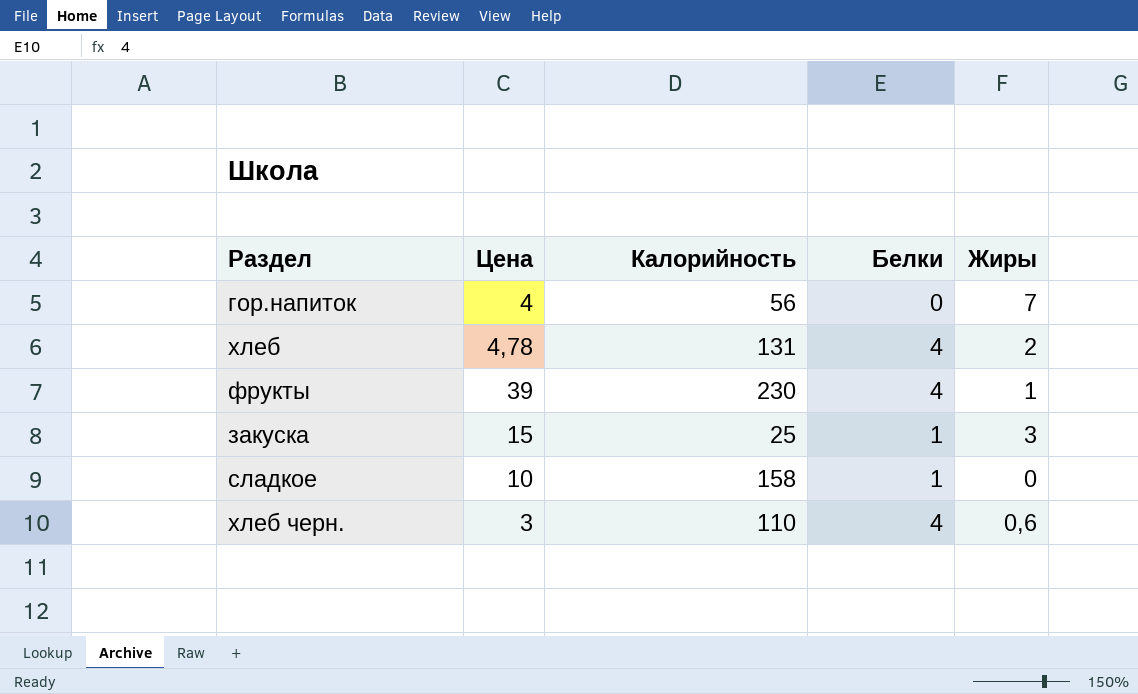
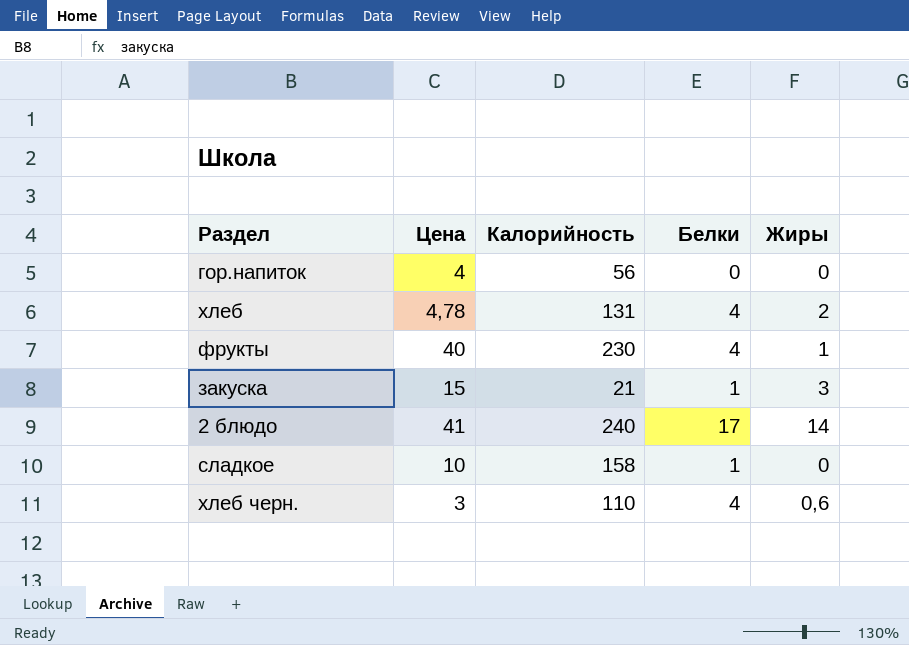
гор.напиток | Жиры: 7 -> 0
фрукты | Цена: 39 -> 40
закуска | Калорийность: 25 -> 21
row 2 блюдо: none -> 41 | 240 | 17 | 14

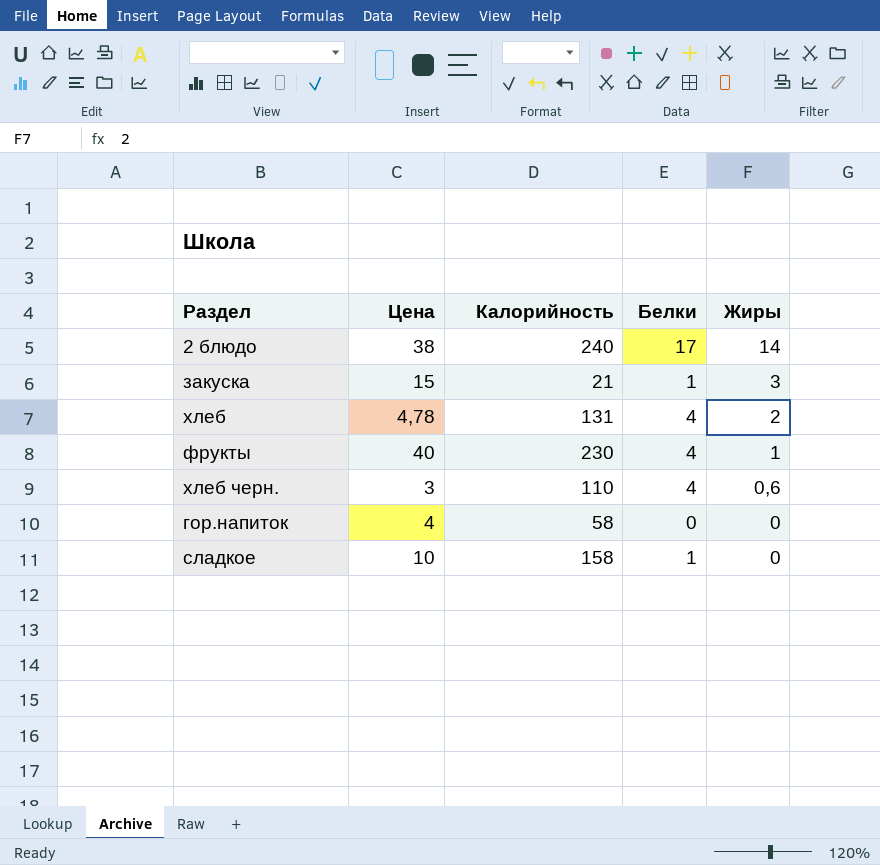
row order: none -> Жиры descending
2 блюдо | Цена: 41 -> 38
гор.напиток | Калорийность: 56 -> 58

